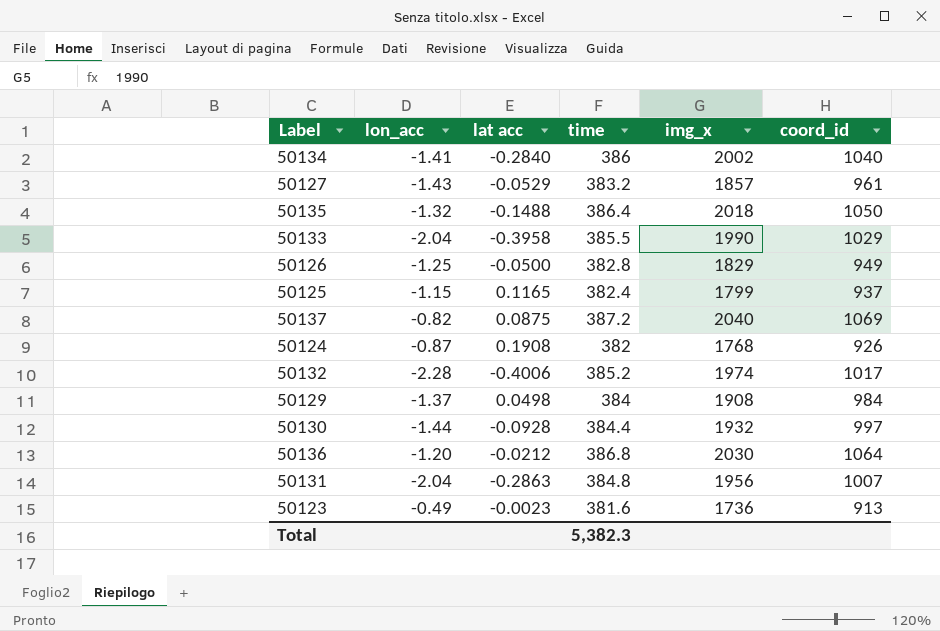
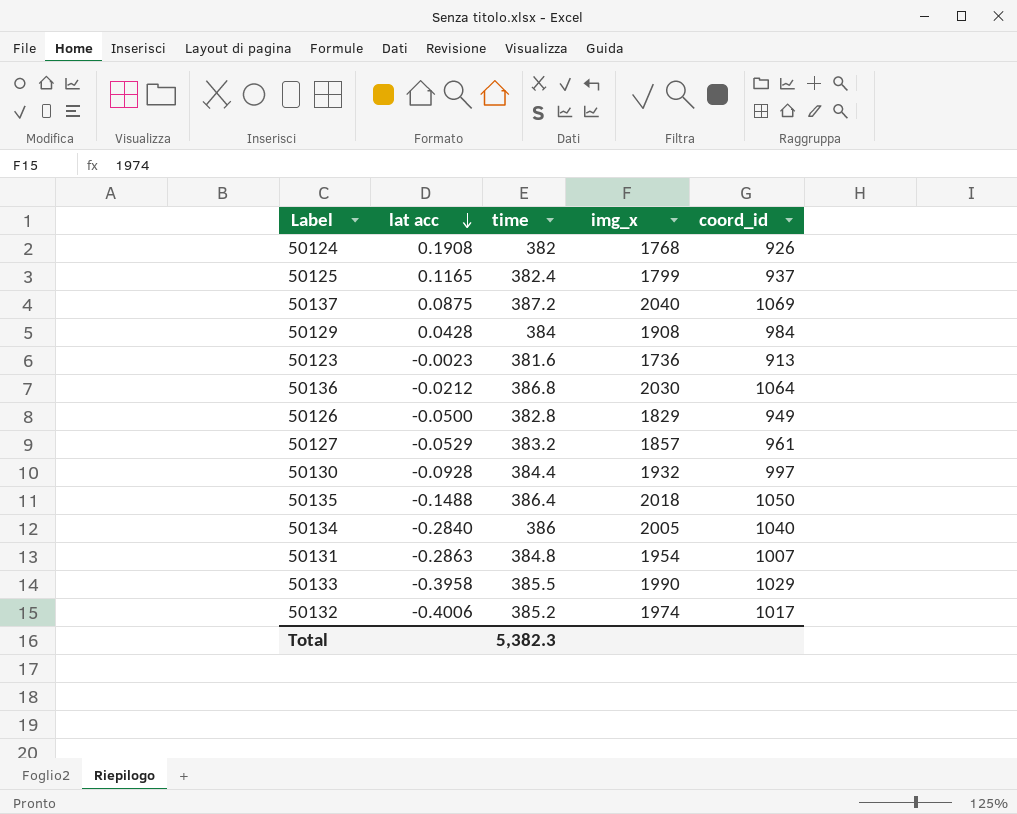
row order: none -> lat acc descending
column lon_acc | position: 2 -> none
50129 | lat acc: 0.0498 -> 0.0428
50134 | img_x: 2002 -> 2005
50131 | img_x: 1956 -> 1954

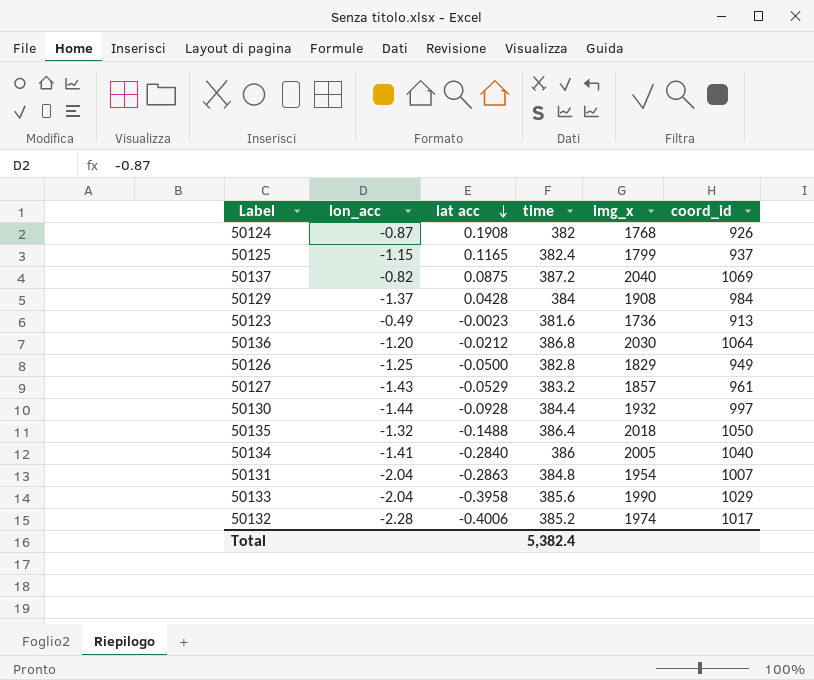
column lon_acc | position: none -> 2
50133 | time: 385.5 -> 385.6
Total | time: 5,382.3 -> 5,382.4

